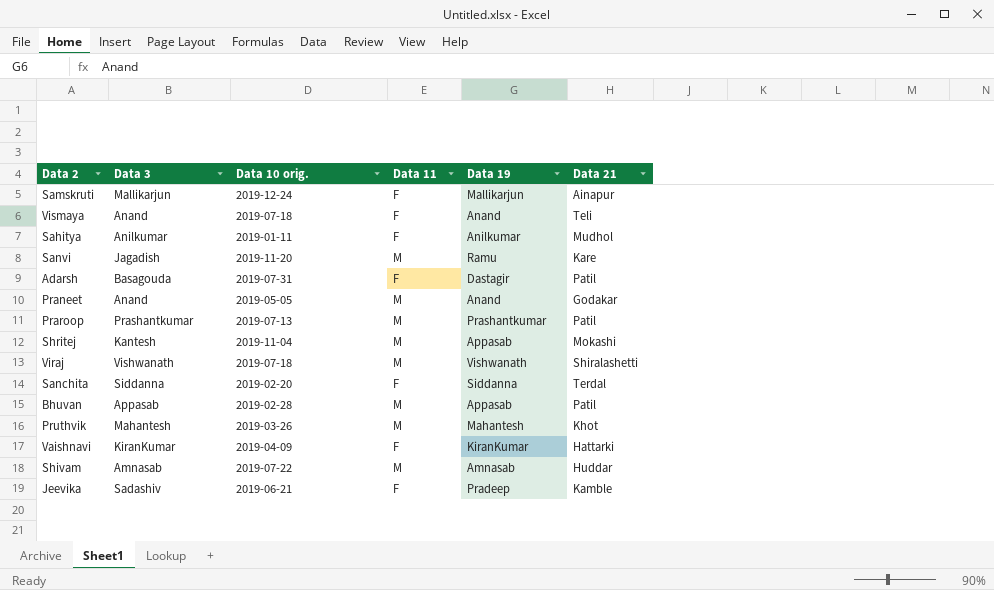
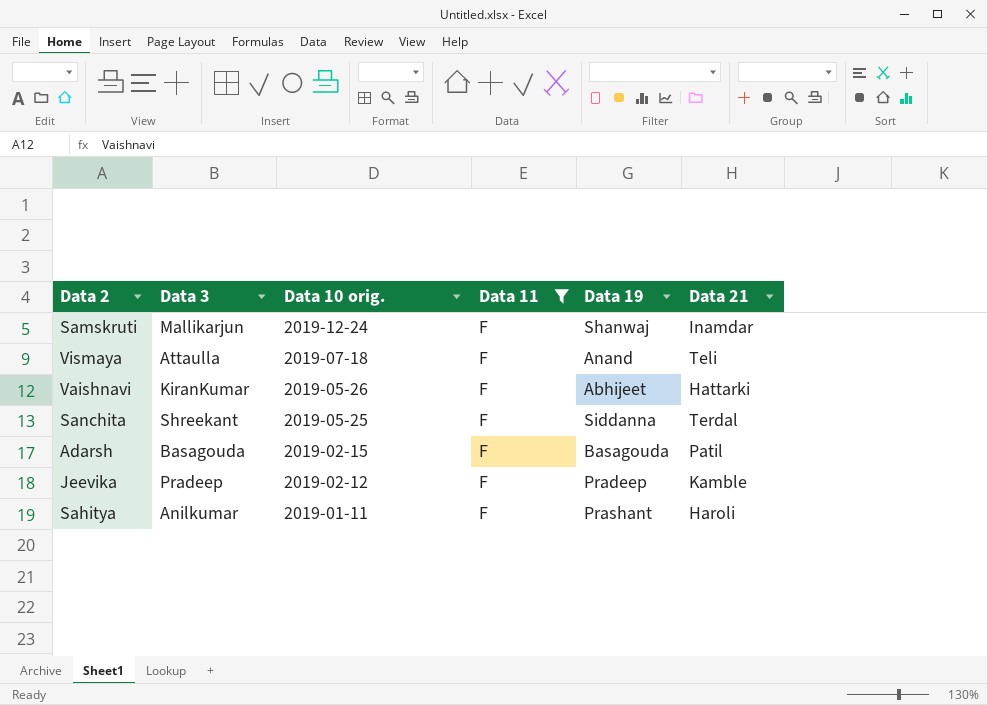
filter: none -> Data 11 = F
row order: none -> Data 10 orig. descending
Samskruti | Data 19: Mallikarjun -> Shanwaj
Samskruti | Data 21: Ainapur -> Inamdar
Vismaya | Data 3: Anand -> Attaulla
Vaishnavi | Data 10 orig.: 2019-04-09 -> 2019-05-26
Vaishnavi | Data 19: KiranKumar -> Abhijeet
Sanchita | Data 3: Siddanna -> Shreekant
Sanchita | Data 10 orig.: 2019-02-20 -> 2019-05-25
Adarsh | Data 10 orig.: 2019-07-31 -> 2019-02-15
Adarsh | Data 19: Dastagir -> Basagouda
Jeevika | Data 3: Sadashiv -> Pradeep
Jeevika | Data 10 orig.: 2019-06-21 -> 2019-02-12
Sahitya | Data 19: Anilkumar -> Prashant
Sahitya | Data 21: Mudhol -> Haroli

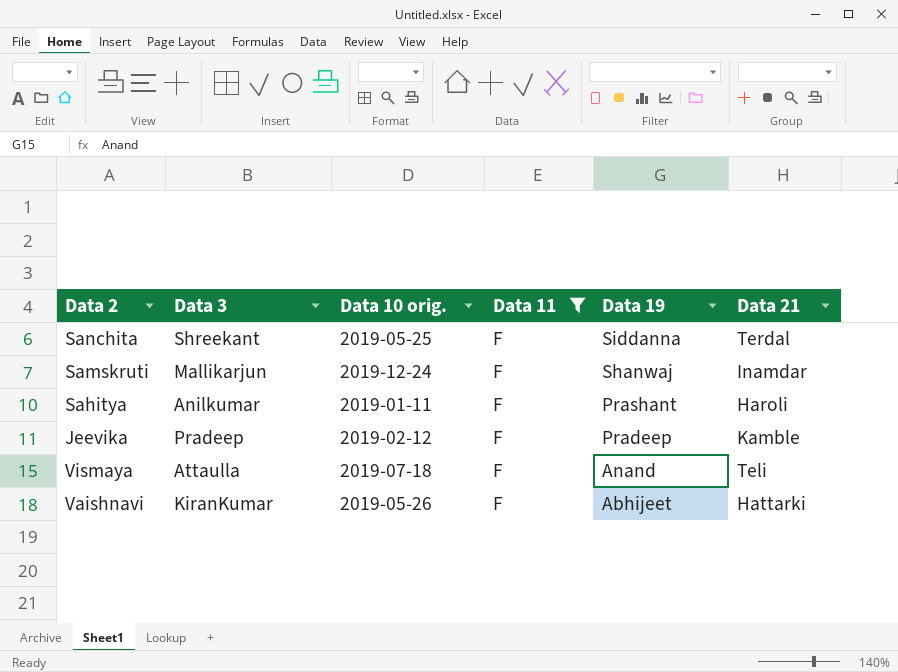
row order: Data 10 orig. descending -> Data 19 descending
row Adarsh: Basagouda | 2019-02-15 | F | Basagouda | Patil -> none

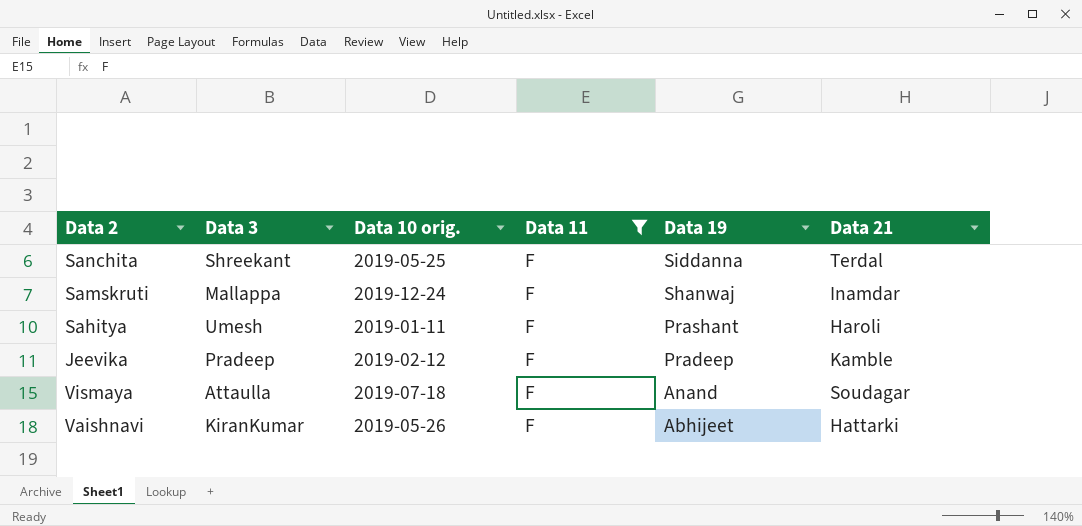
Samskruti | Data 3: Mallikarjun -> Mallappa
Sahitya | Data 3: Anilkumar -> Umesh
Vismaya | Data 21: Teli -> Soudagar

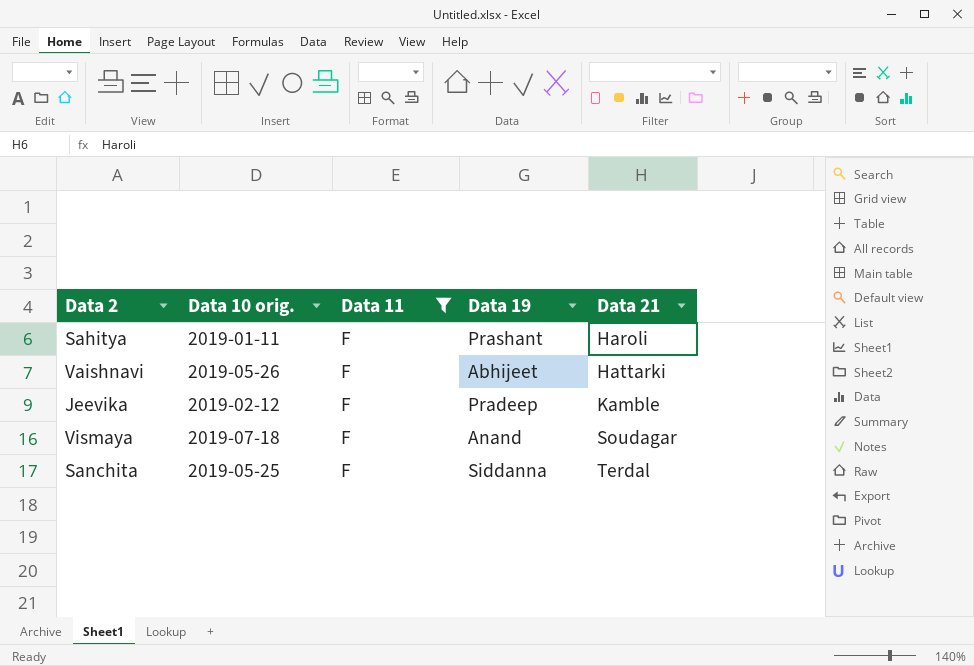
row order: Data 19 descending -> Data 21 ascending
column Data 3 | position: 2 -> none
row Samskruti: Mallappa | 2019-12-24 | F | Shanwaj | Inamdar -> none

